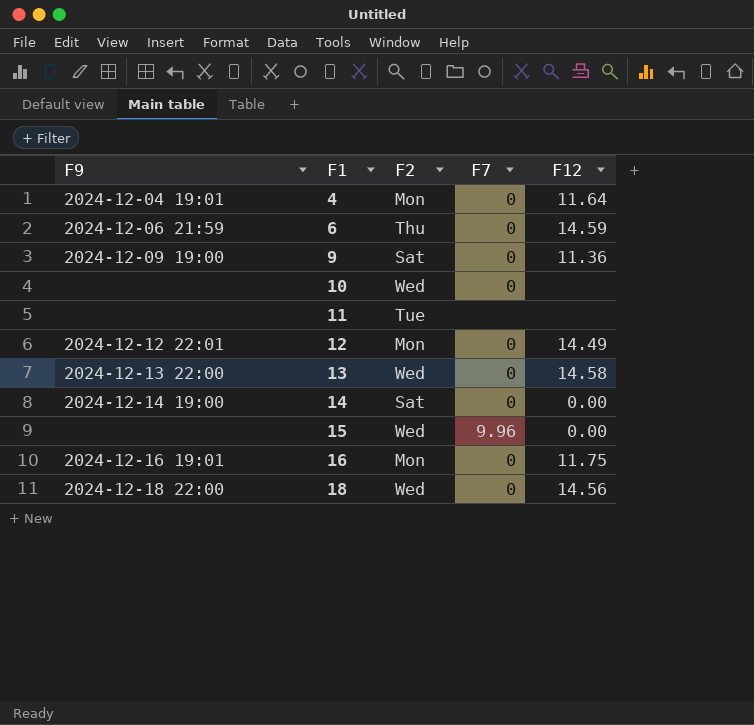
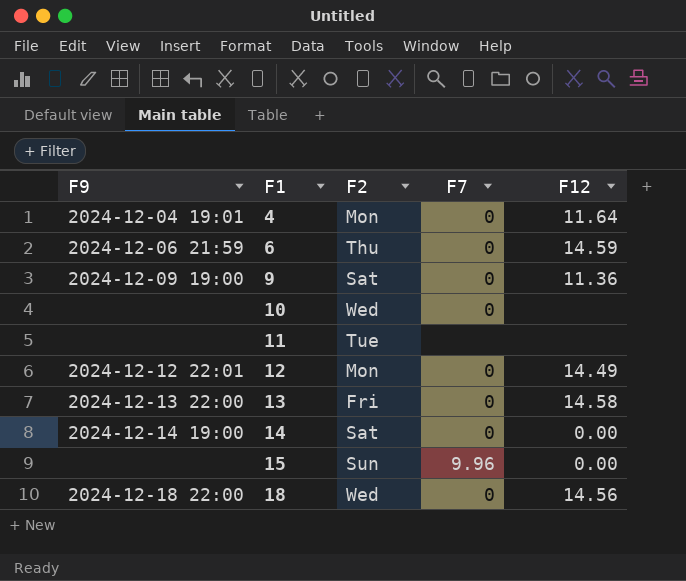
row 16: 2024-12-16 19:01 | Mon | 0 | 11.75 -> none
13 | F2: Wed -> Fri
15 | F2: Wed -> Sun

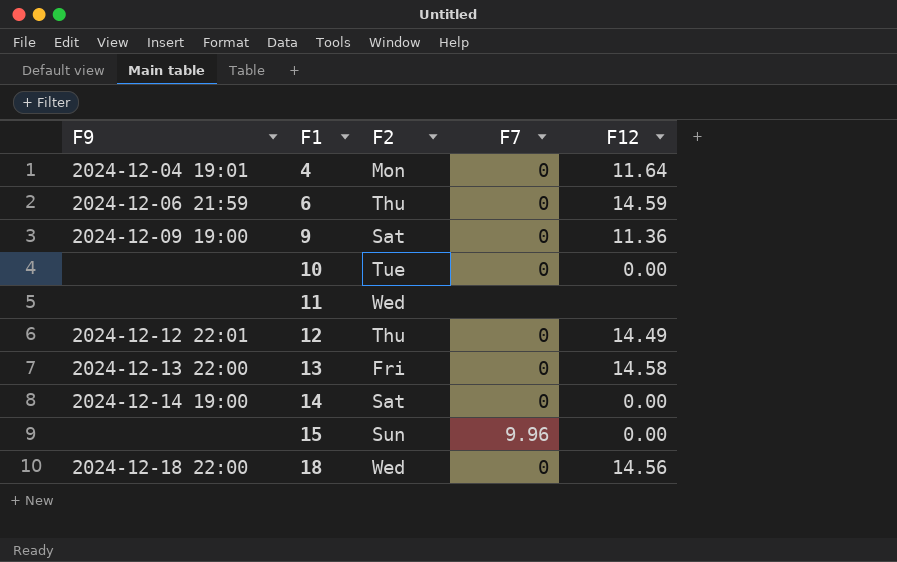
10 | F2: Wed -> Tue
10 | F12: none -> 0.00
11 | F2: Tue -> Wed
12 | F2: Mon -> Thu

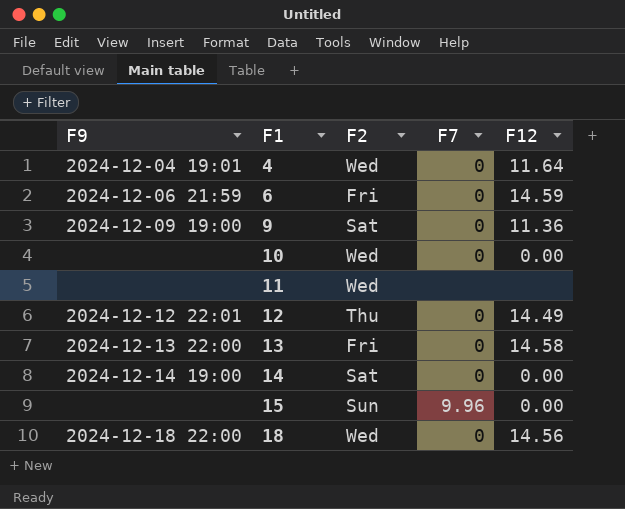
4 | F2: Mon -> Wed
6 | F2: Thu -> Fri
10 | F2: Tue -> Wed

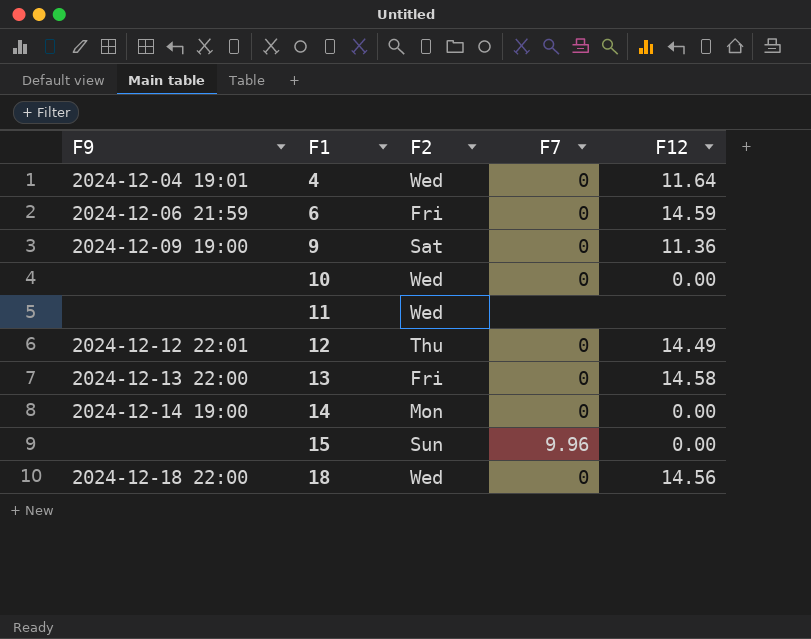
14 | F2: Sat -> Mon

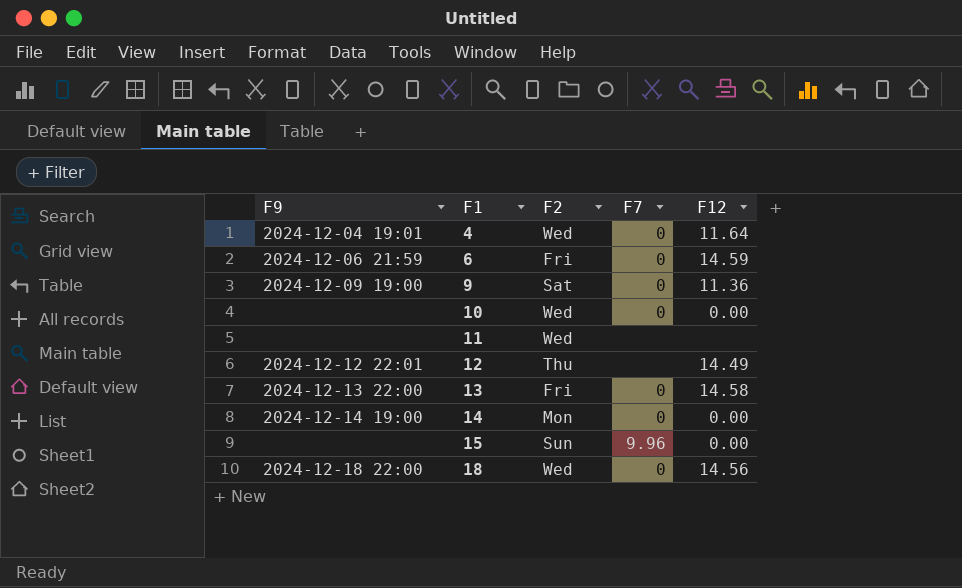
12 | F7: 0 -> none

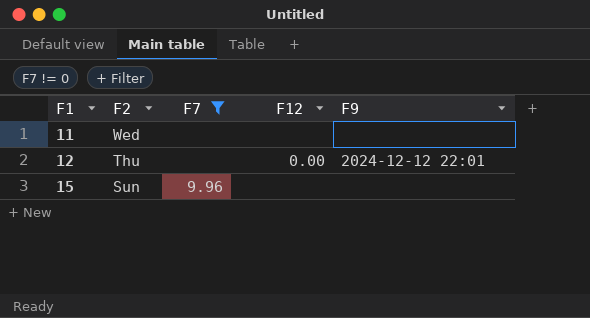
filter: none -> F7 != 0
column F9 | position: 1 -> 5
12 | F12: 14.49 -> 0.00
15 | F12: 0.00 -> none

